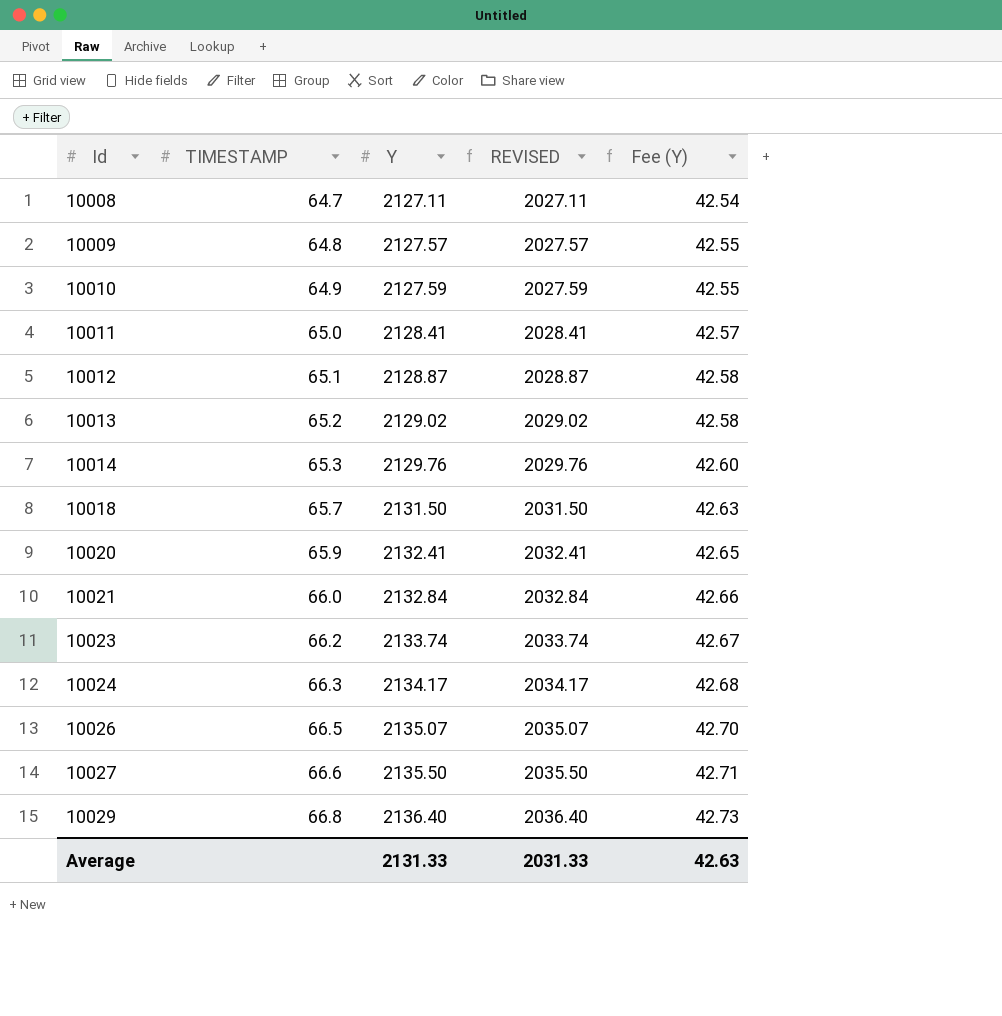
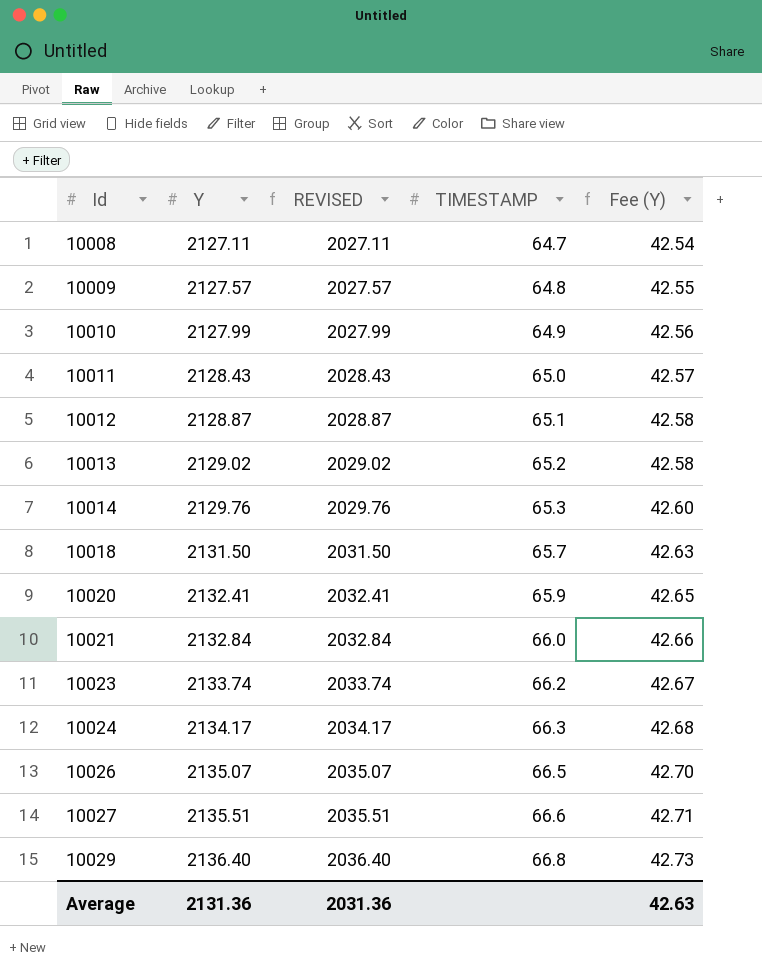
column TIMESTAMP | position: 2 -> 4
10010 | Y: 2127.59 -> 2127.99
10010 | REVISED: 2027.59 -> 2027.99
10010 | Fee (Y): 42.55 -> 42.56
10011 | Y: 2128.41 -> 2128.43
10011 | REVISED: 2028.41 -> 2028.43
10027 | Y: 2135.50 -> 2135.51
10027 | REVISED: 2035.50 -> 2035.51
Average | Y: 2131.33 -> 2131.36
Average | REVISED: 2031.33 -> 2031.36

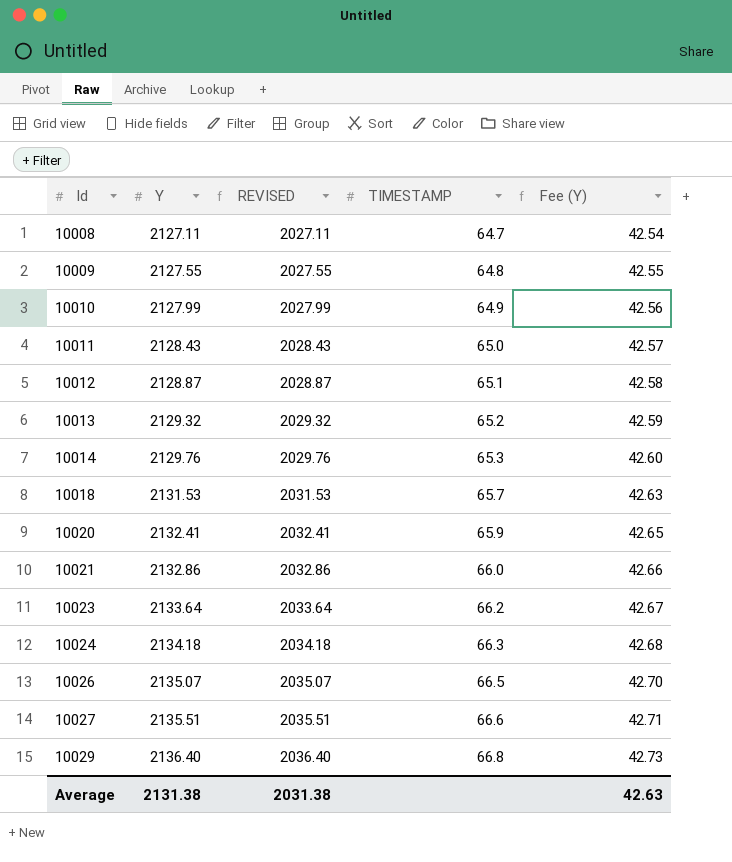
10009 | Y: 2127.57 -> 2127.55
10009 | REVISED: 2027.57 -> 2027.55
10013 | Y: 2129.02 -> 2129.32
10013 | REVISED: 2029.02 -> 2029.32
10013 | Fee (Y): 42.58 -> 42.59
10018 | Y: 2131.50 -> 2131.53
10018 | REVISED: 2031.50 -> 2031.53
10021 | Y: 2132.84 -> 2132.86
10021 | REVISED: 2032.84 -> 2032.86
10023 | Y: 2133.74 -> 2133.64
10023 | REVISED: 2033.74 -> 2033.64
10024 | Y: 2134.17 -> 2134.18
10024 | REVISED: 2034.17 -> 2034.18
Average | Y: 2131.36 -> 2131.38
Average | REVISED: 2031.36 -> 2031.38

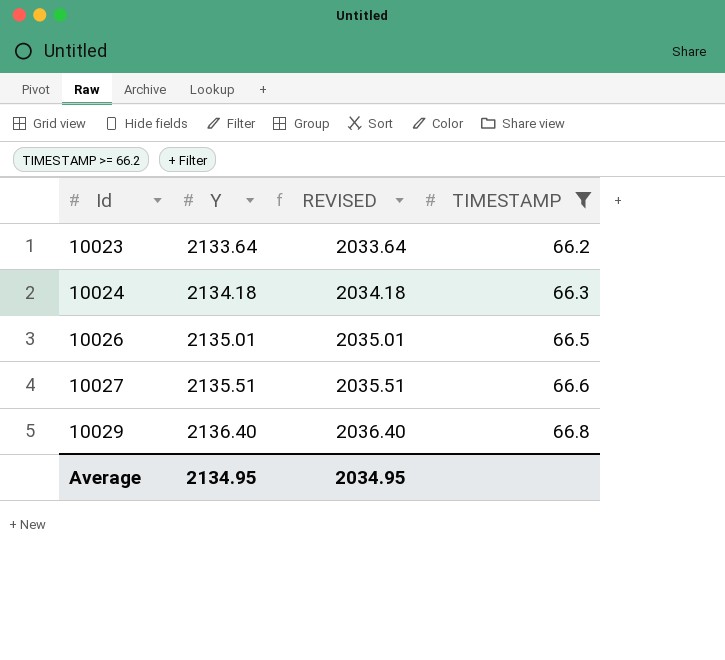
filter: none -> TIMESTAMP >= 66.2
column Fee (Y) | formula: [Y] * 0.02 -> none
10026 | Y: 2135.07 -> 2135.01
10026 | REVISED: 2035.07 -> 2035.01
Average | Y: 2131.38 -> 2134.95
Average | REVISED: 2031.38 -> 2034.95

